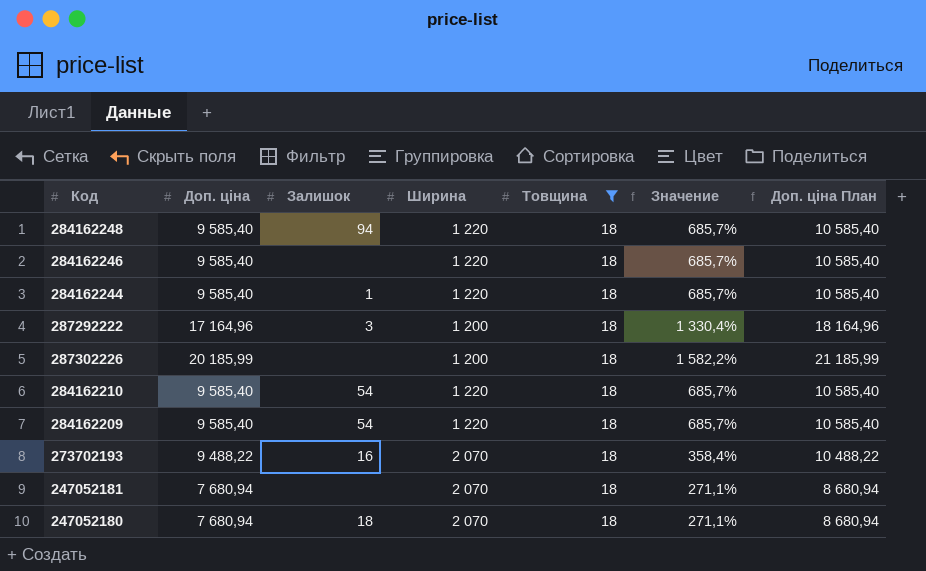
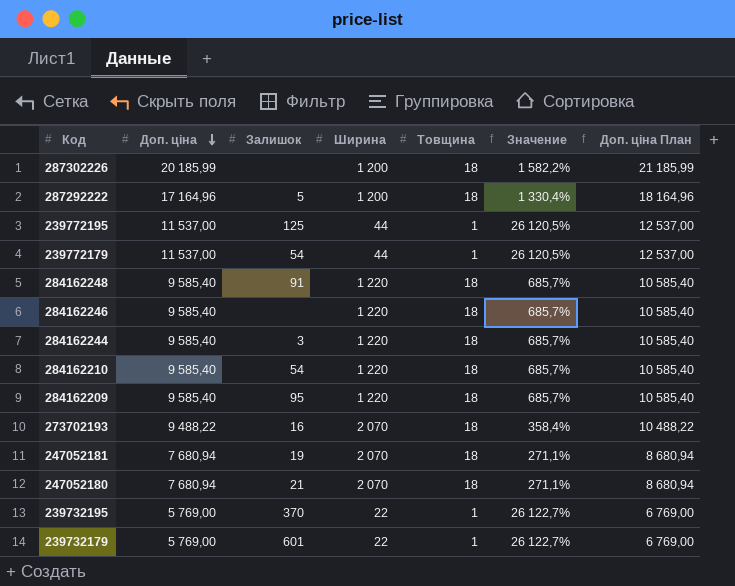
filter: Товщина = 18 -> none
row order: none -> Доп. ціна descending
287292222 | Залишок: 3 -> 5
284162248 | Залишок: 94 -> 91
284162244 | Залишок: 1 -> 3
284162209 | Залишок: 54 -> 95
247052181 | Залишок: none -> 19
247052180 | Залишок: 18 -> 21

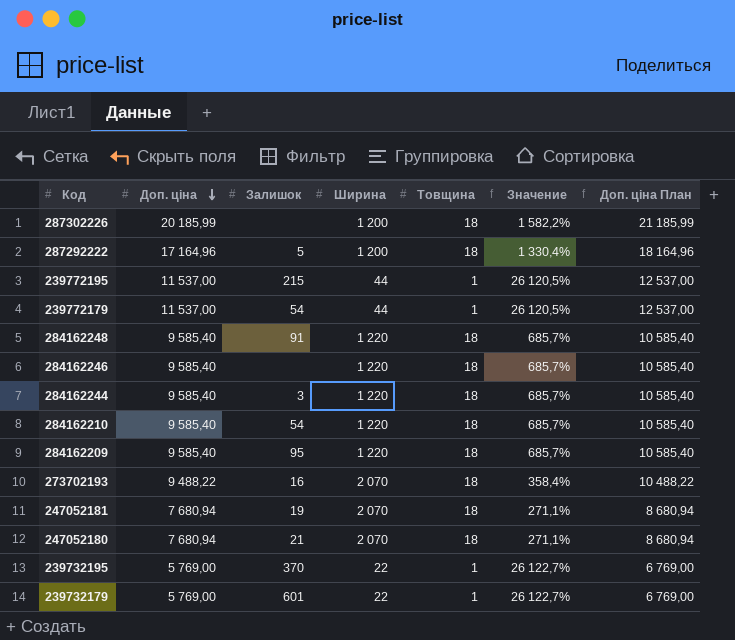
239772195 | Залишок: 125 -> 215

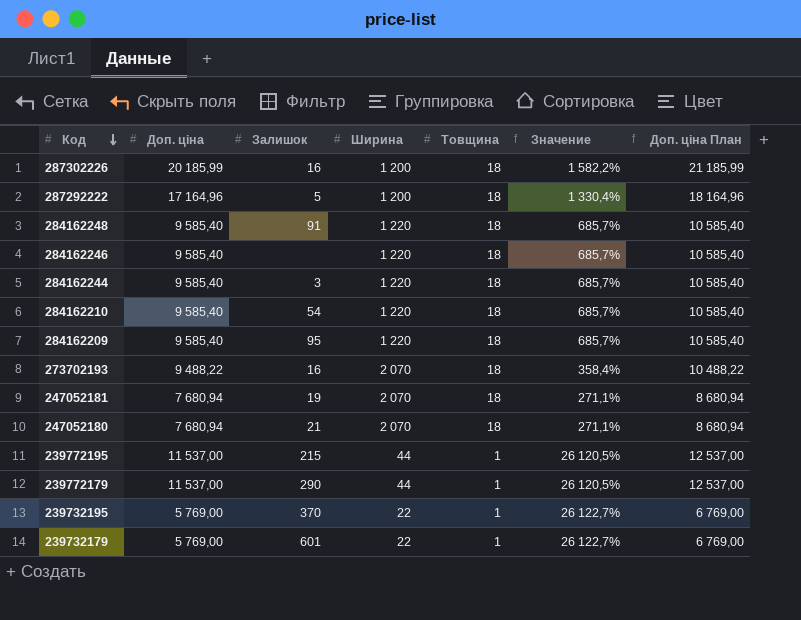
row order: Доп. ціна descending -> Код descending
287302226 | Залишок: none -> 16
239772179 | Залишок: 54 -> 290

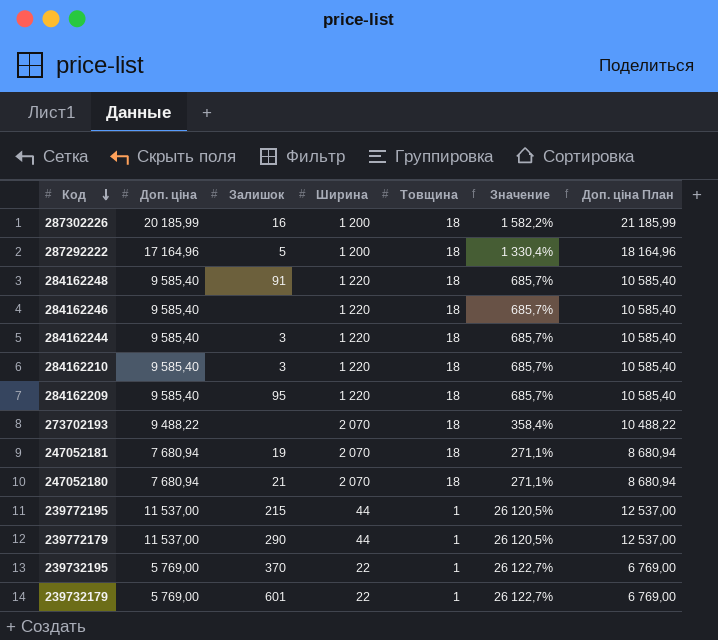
284162210 | Залишок: 54 -> 3
273702193 | Залишок: 16 -> none

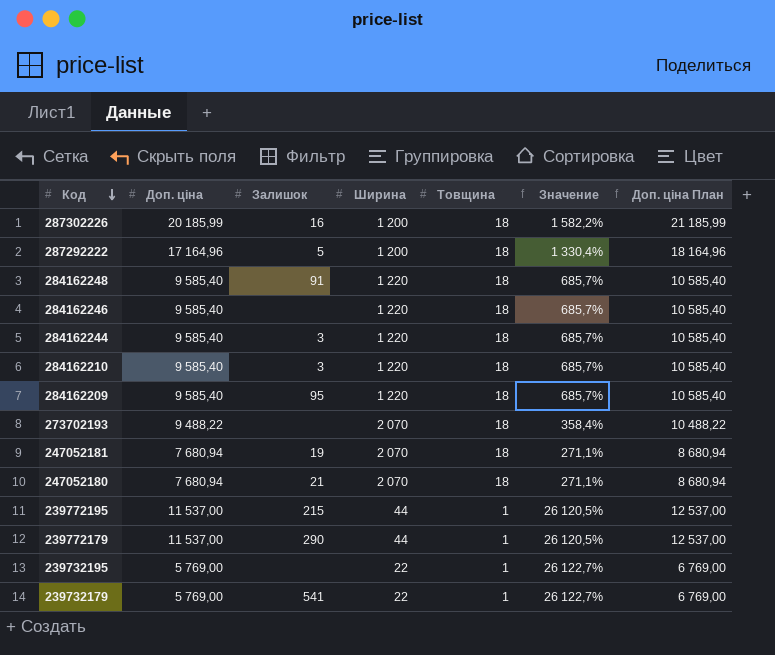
239732195 | Залишок: 370 -> none
239732179 | Залишок: 601 -> 541

